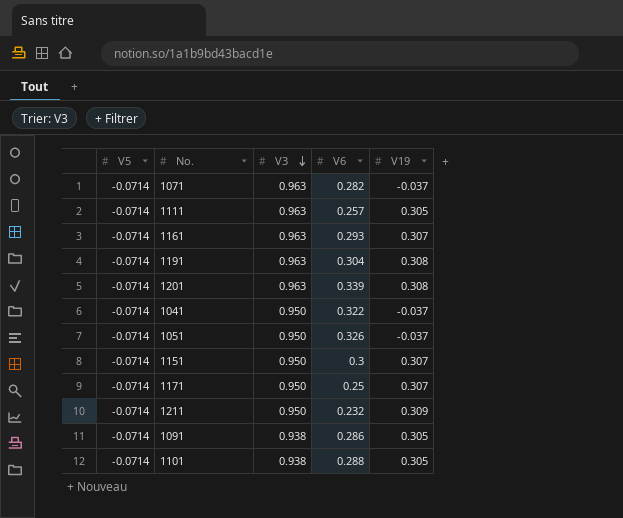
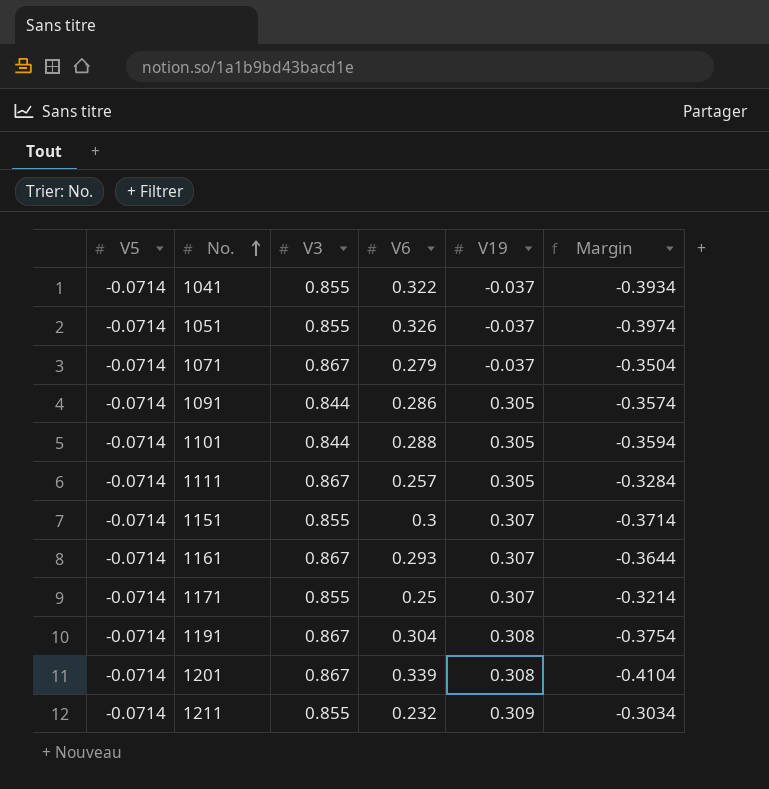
row order: V3 descending -> No. ascending
column Margin | formula: none -> [V5] - [V6]
1041 | V3: 0.950 -> 0.855
1051 | V3: 0.950 -> 0.855
1071 | V3: 0.963 -> 0.867
1071 | V6: 0.282 -> 0.279
1091 | V3: 0.938 -> 0.844
1101 | V3: 0.938 -> 0.844
1111 | V3: 0.963 -> 0.867
1151 | V3: 0.950 -> 0.855
1161 | V3: 0.963 -> 0.867
1171 | V3: 0.950 -> 0.855
1191 | V3: 0.963 -> 0.867
1201 | V3: 0.963 -> 0.867
1211 | V3: 0.950 -> 0.855

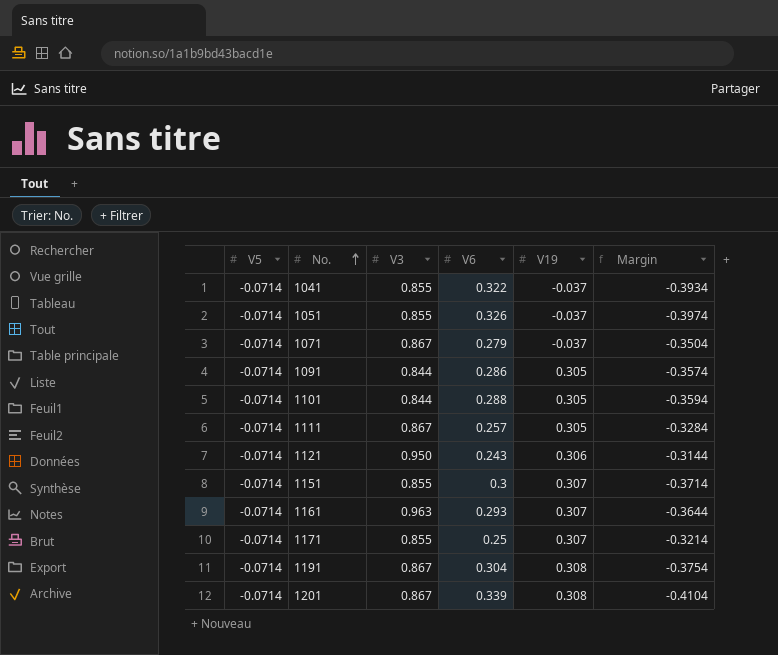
row 1211: -0.0714 | 0.855 | 0.232 | 0.309 | -0.3034 -> none
row 1121: none -> -0.0714 | 0.950 | 0.243 | 0.306 | -0.3144
1161 | V3: 0.867 -> 0.963

